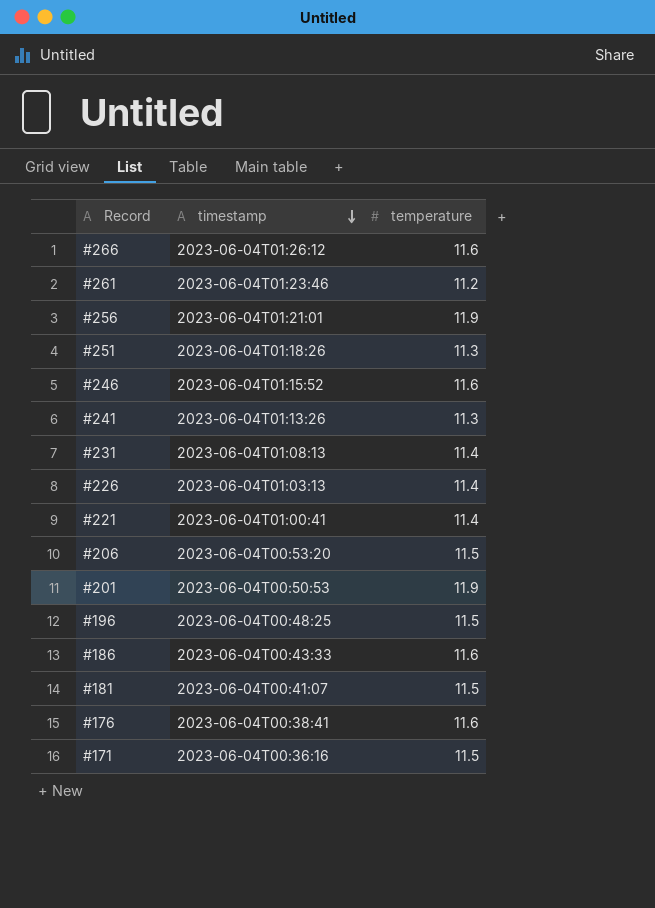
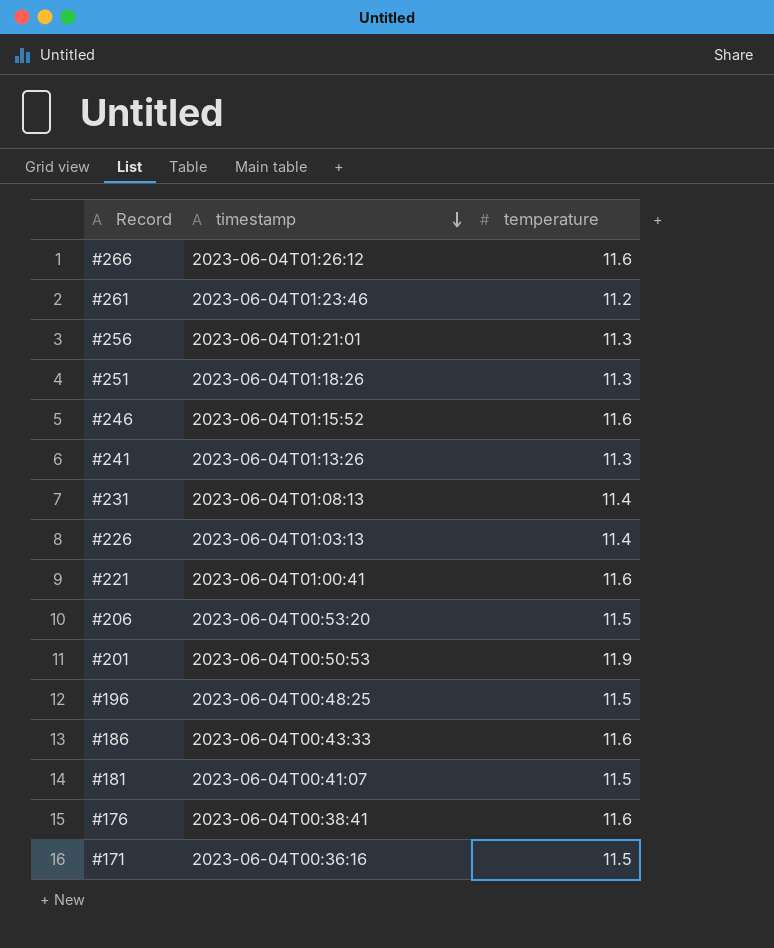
#256 | temperature: 11.9 -> 11.3
#221 | temperature: 11.4 -> 11.6

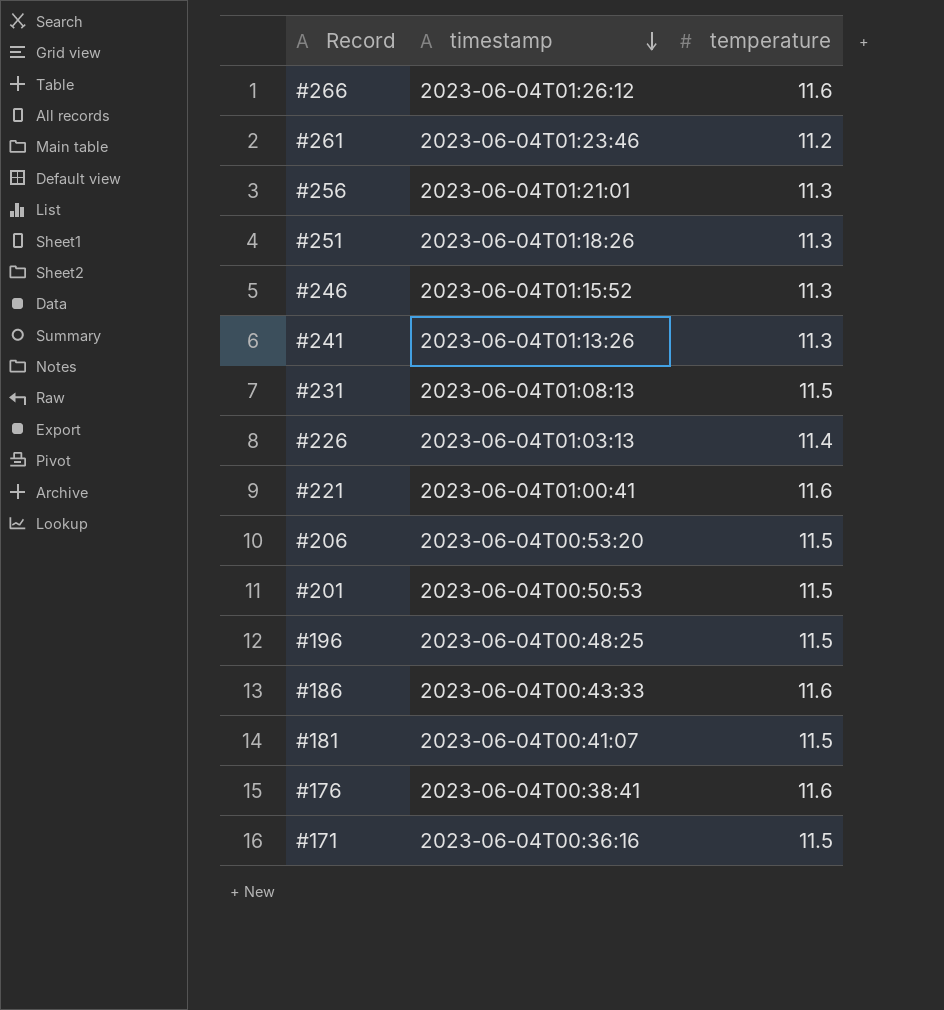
#246 | temperature: 11.6 -> 11.3
#231 | temperature: 11.4 -> 11.5
#201 | temperature: 11.9 -> 11.5

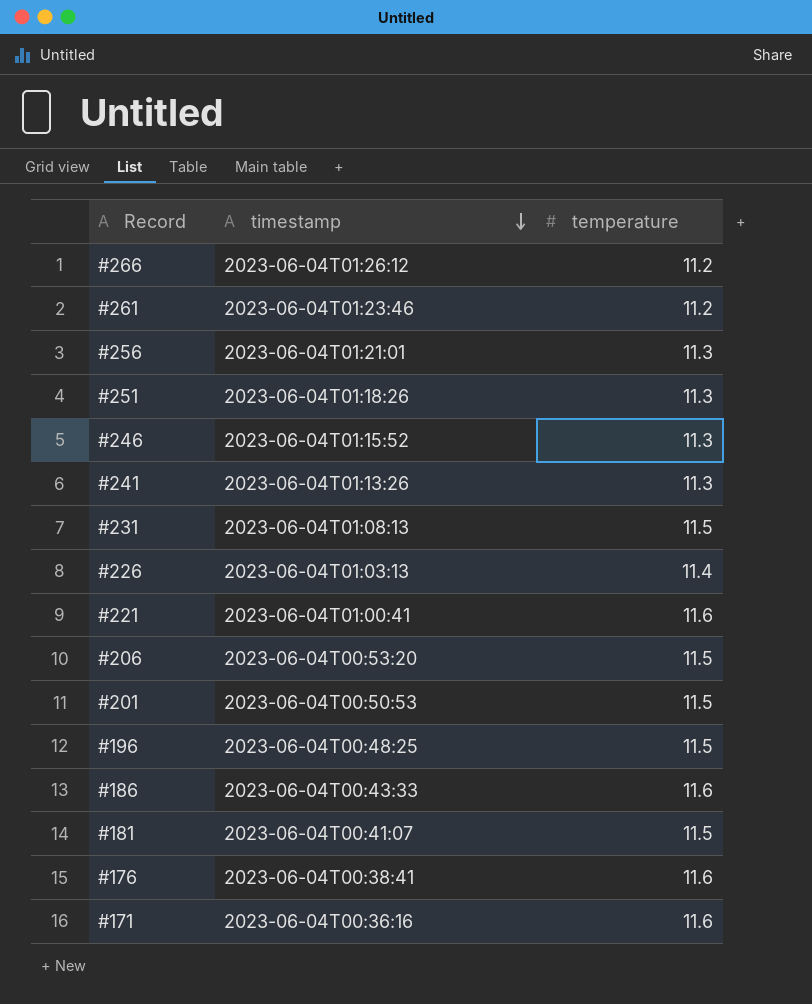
#266 | temperature: 11.6 -> 11.2
#171 | temperature: 11.5 -> 11.6

